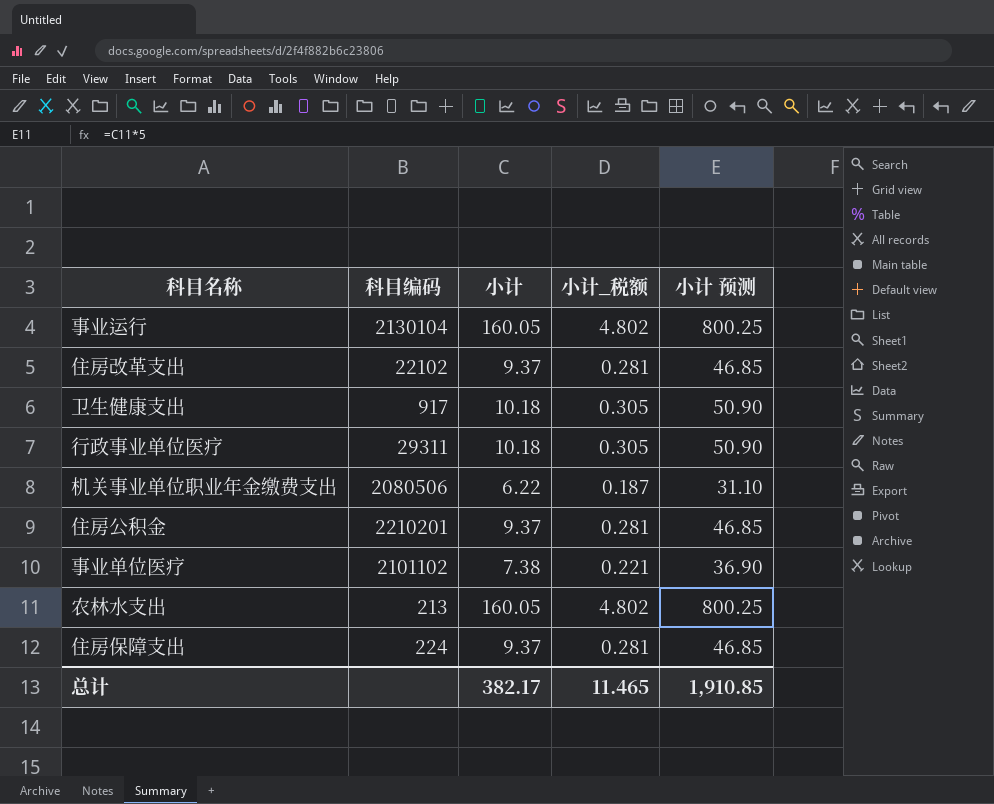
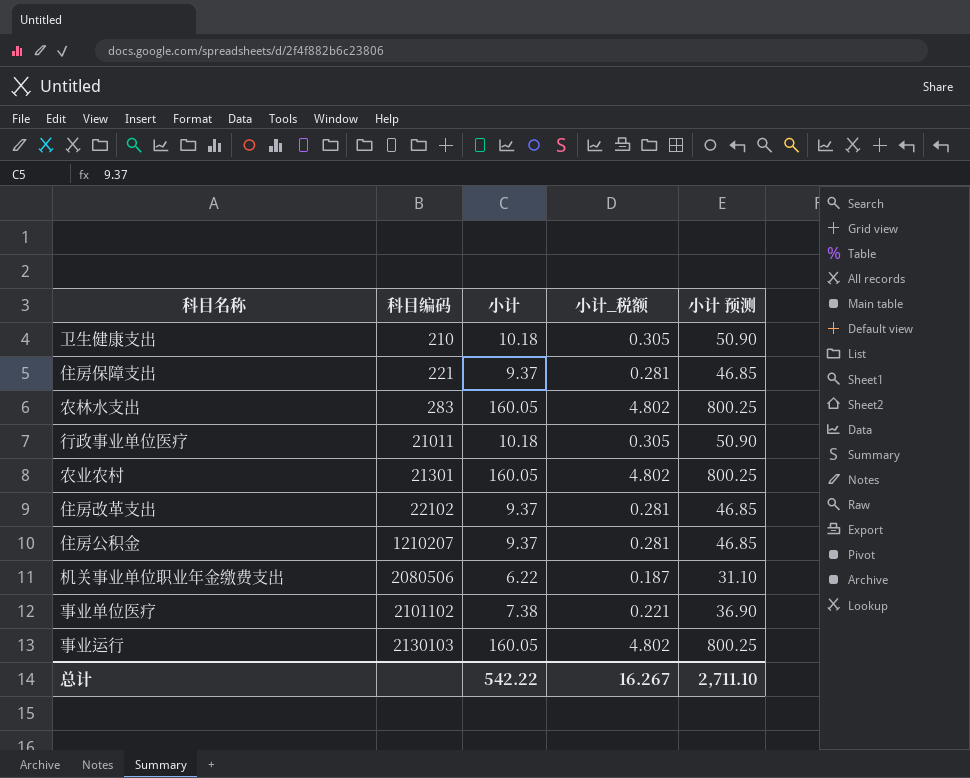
row order: none -> 科目编码 ascending
卫生健康支出 | 科目编码: 917 -> 210
住房保障支出 | 科目编码: 224 -> 221
农林水支出 | 科目编码: 213 -> 283
行政事业单位医疗 | 科目编码: 29311 -> 21011
row 农业农村: none -> 21301 | 160.05 | 4.802 | 800.25
住房公积金 | 科目编码: 2210201 -> 1210207
事业运行 | 科目编码: 2130104 -> 2130103
总计 | 小计: 382.17 -> 542.22
总计 | 小计_税额: 11.465 -> 16.267
总计 | 小计 预测: 1,910.85 -> 2,711.10

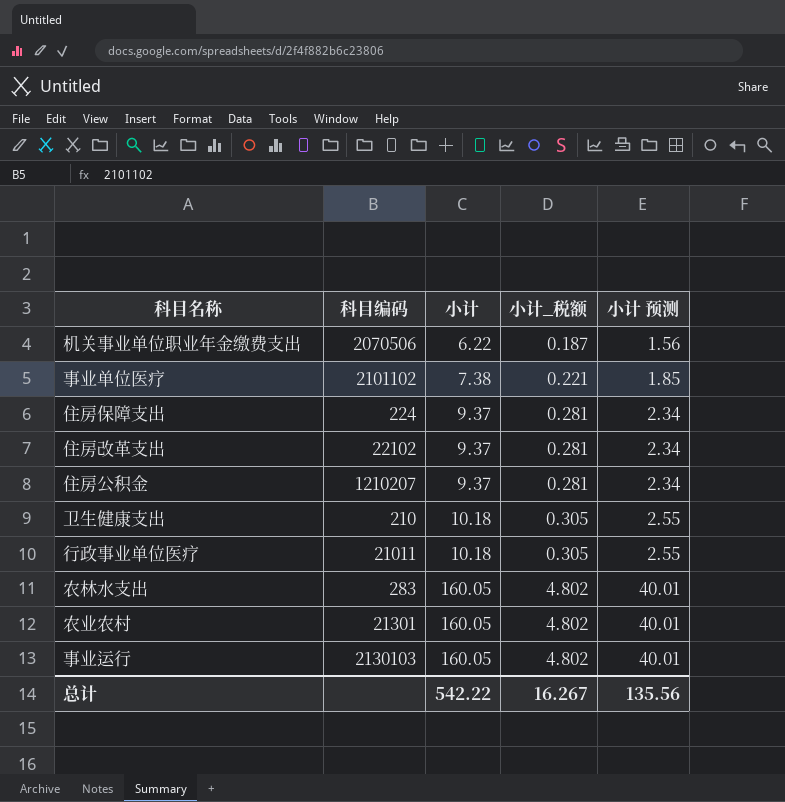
row order: 科目编码 ascending -> 小计 ascending
column 小计 预测 | formula: [小计] * 5 -> [小计] * 0.25
机关事业单位职业年金缴费支出 | 科目编码: 2080506 -> 2070506
住房保障支出 | 科目编码: 221 -> 224
总计 | 小计 预测: 2,711.10 -> 135.56

